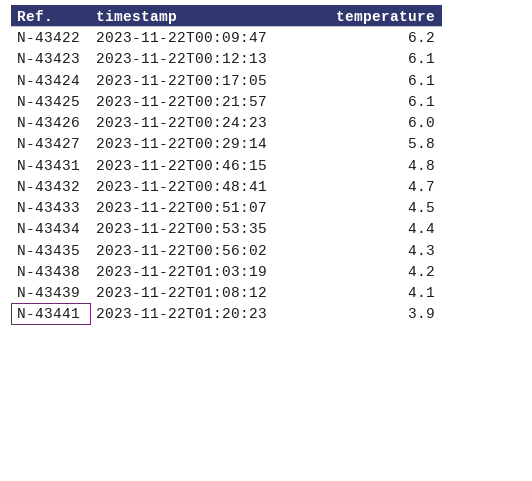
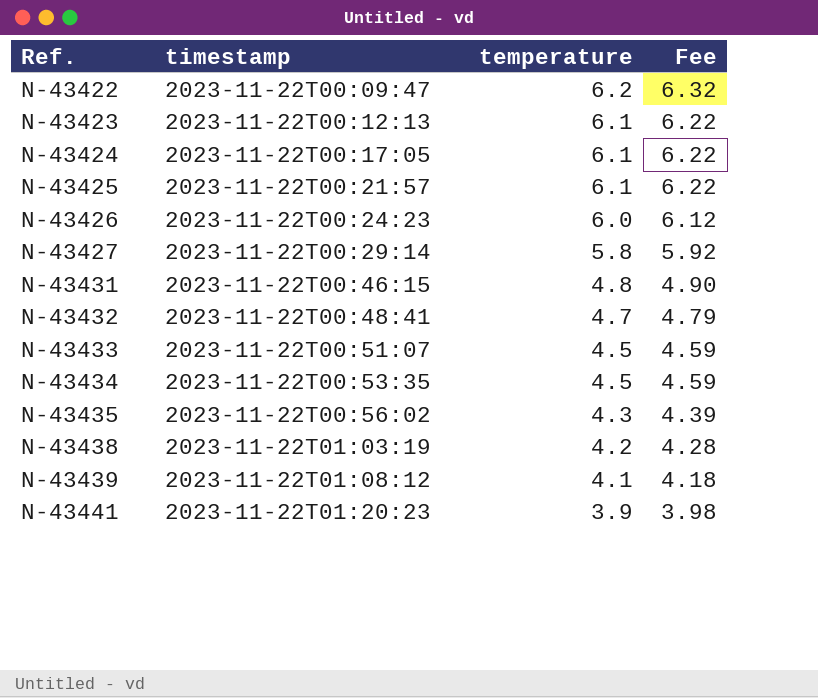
column Fee | formula: none -> [temperature] * 1.02
N-43434 | temperature: 4.4 -> 4.5

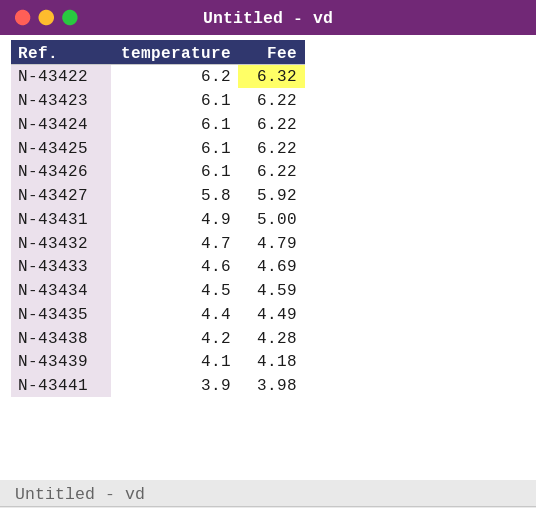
column timestamp | position: 2 -> none
N-43426 | temperature: 6.0 -> 6.1
N-43426 | Fee: 6.12 -> 6.22
N-43431 | temperature: 4.8 -> 4.9
N-43431 | Fee: 4.90 -> 5.00
N-43433 | temperature: 4.5 -> 4.6
N-43433 | Fee: 4.59 -> 4.69
N-43435 | temperature: 4.3 -> 4.4
N-43435 | Fee: 4.39 -> 4.49

